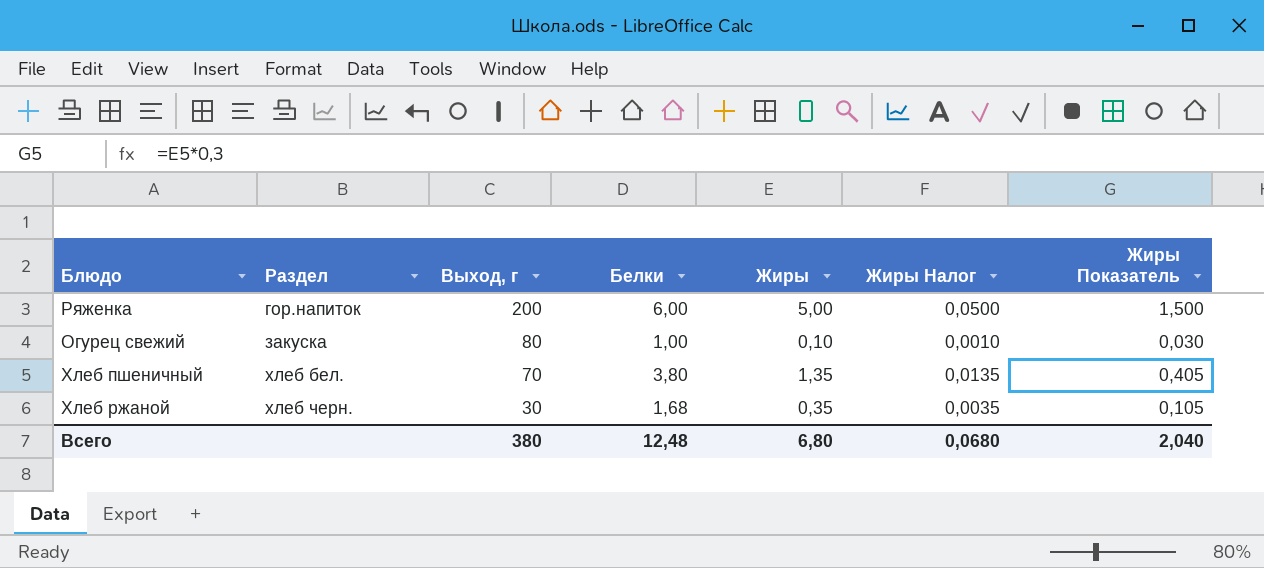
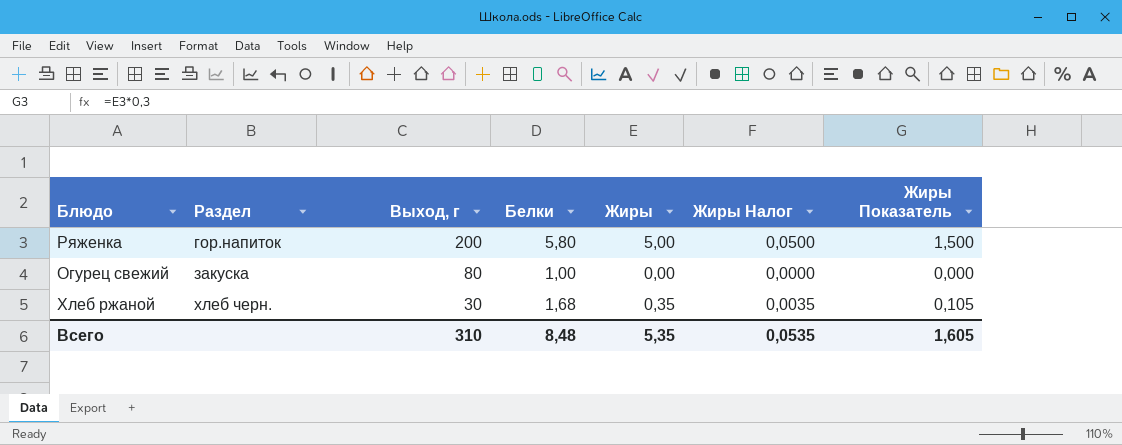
row Хлеб пшеничный: хлеб бел. | 70 | 3,80 | 1,35 | 0,0135 | 0,405 -> none
Ряженка | Белки: 6,00 -> 5,80
Огурец свежий | Жиры: 0,10 -> 0,00
Огурец свежий | Жиры Налог: 0,0010 -> 0,0000
Огурец свежий | Жиры Показатель: 0,030 -> 0,000
Всего | Выход, г: 380 -> 310
Всего | Белки: 12,48 -> 8,48
Всего | Жиры: 6,80 -> 5,35
Всего | Жиры Налог: 0,0680 -> 0,0535
Всего | Жиры Показатель: 2,040 -> 1,605

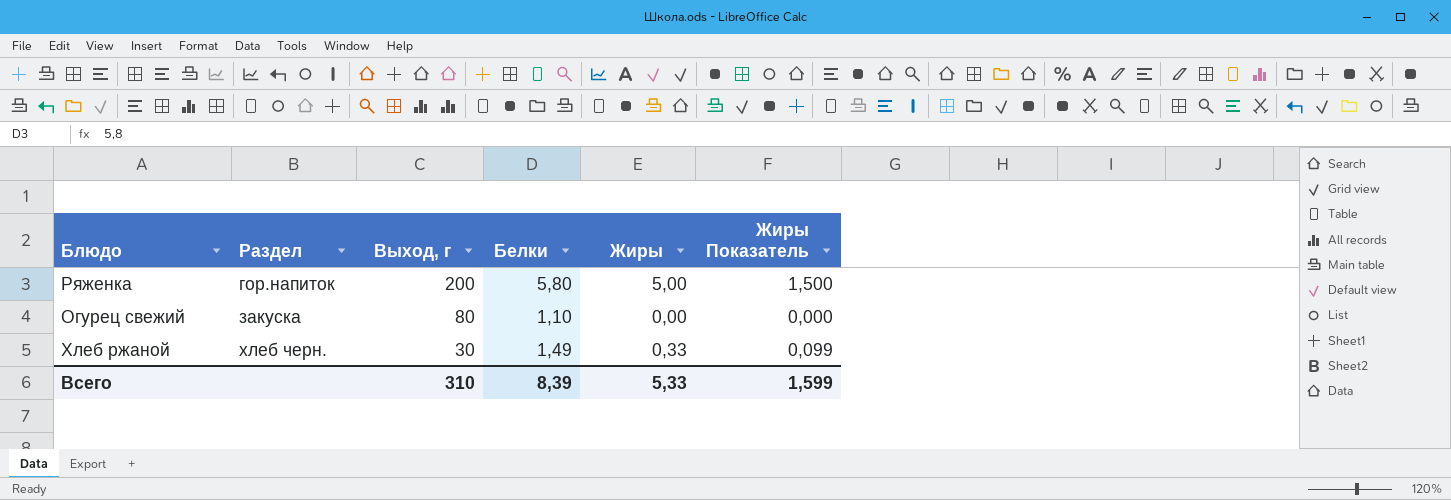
column Жиры Налог | formula: [Жиры] * 0,01 -> none
Огурец свежий | Белки: 1,00 -> 1,10
Хлеб ржаной | Белки: 1,68 -> 1,49
Хлеб ржаной | Жиры: 0,35 -> 0,33
Хлеб ржаной | Жиры Показатель: 0,105 -> 0,099
Всего | Белки: 8,48 -> 8,39
Всего | Жиры: 5,35 -> 5,33
Всего | Жиры Показатель: 1,605 -> 1,599

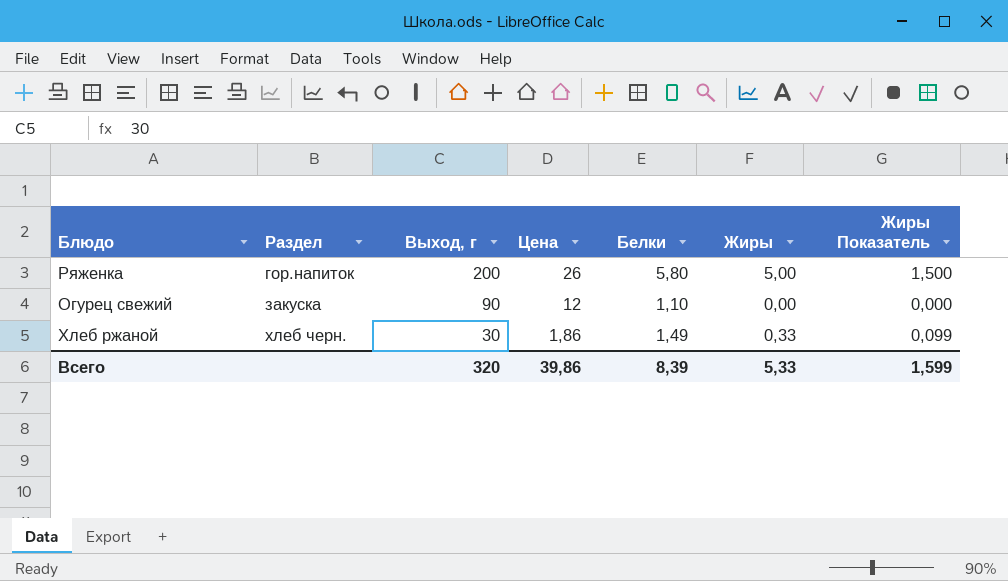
column Цена | position: none -> 4
Огурец свежий | Выход, г: 80 -> 90
Всего | Выход, г: 310 -> 320

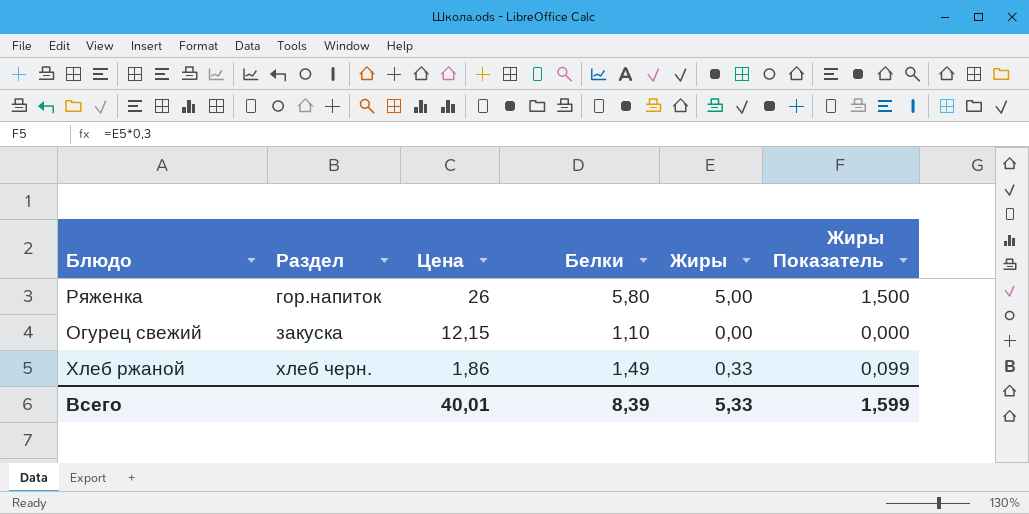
column Выход, г | position: 3 -> none
Огурец свежий | Цена: 12 -> 12,15
Всего | Цена: 39,86 -> 40,01

